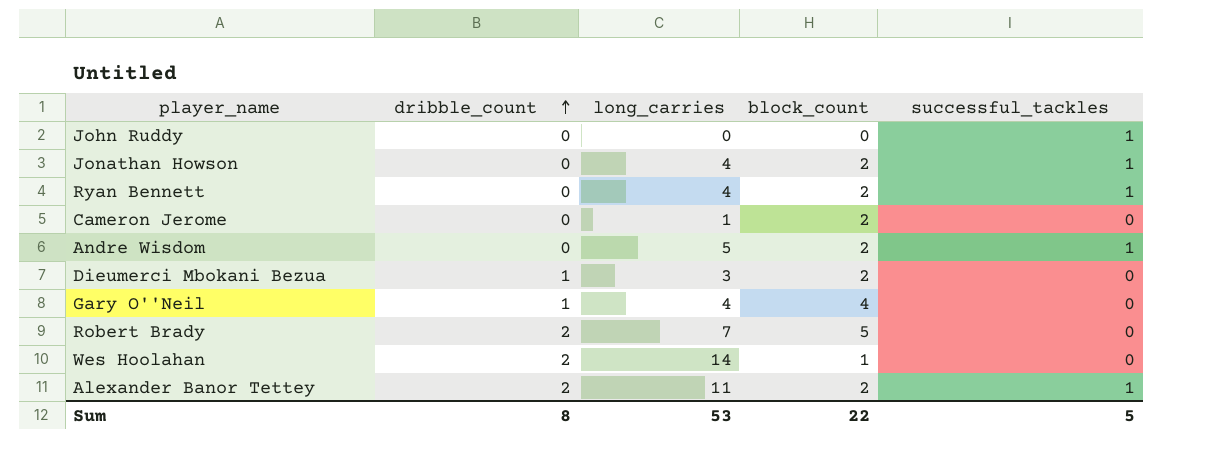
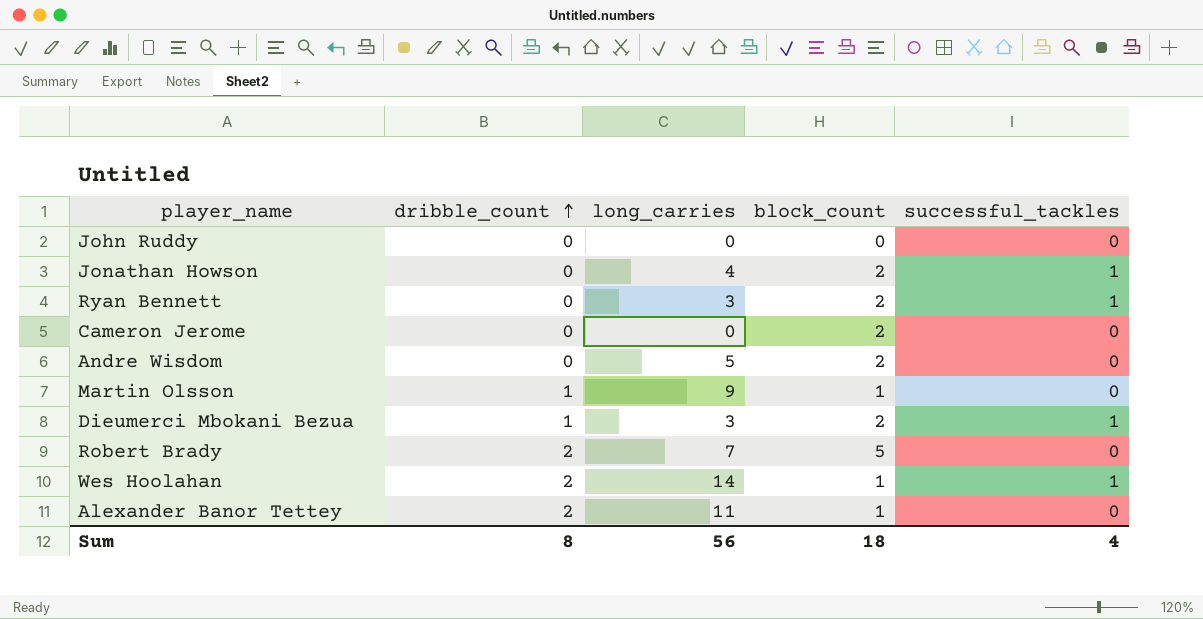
row Gary O''Neil: 1 | 4 | 4 | 0 -> none
John Ruddy | successful_tackles: 1 -> 0
Ryan Bennett | long_carries: 4 -> 3
Cameron Jerome | long_carries: 1 -> 0
Andre Wisdom | successful_tackles: 1 -> 0
row Martin Olsson: none -> 1 | 9 | 1 | 0
Dieumerci Mbokani Bezua | successful_tackles: 0 -> 1
Wes Hoolahan | successful_tackles: 0 -> 1
Alexander Banor Tettey | block_count: 2 -> 1
Alexander Banor Tettey | successful_tackles: 1 -> 0
Sum | long_carries: 53 -> 56
Sum | block_count: 22 -> 18
Sum | successful_tackles: 5 -> 4

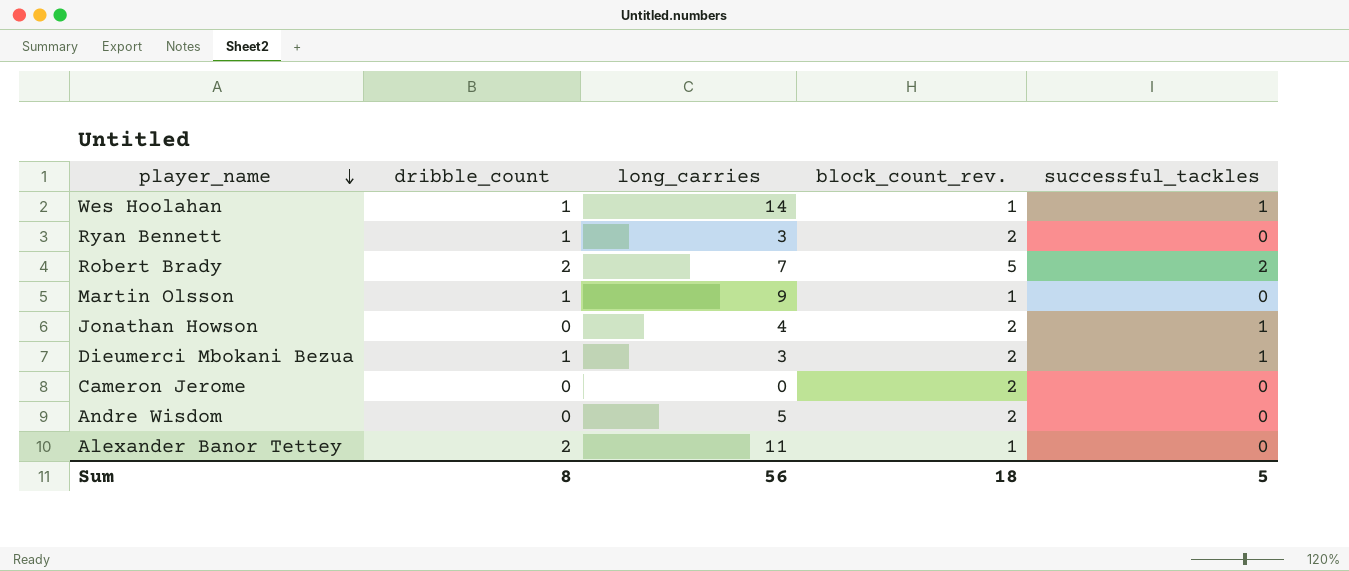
row order: dribble_count ascending -> player_name descending
column name: block_count -> block_count_rev.
row John Ruddy: 0 | 0 | 0 | 0 -> none
Wes Hoolahan | dribble_count: 2 -> 1
Ryan Bennett | dribble_count: 0 -> 1
Ryan Bennett | successful_tackles: 1 -> 0
Robert Brady | successful_tackles: 0 -> 2
Sum | successful_tackles: 4 -> 5

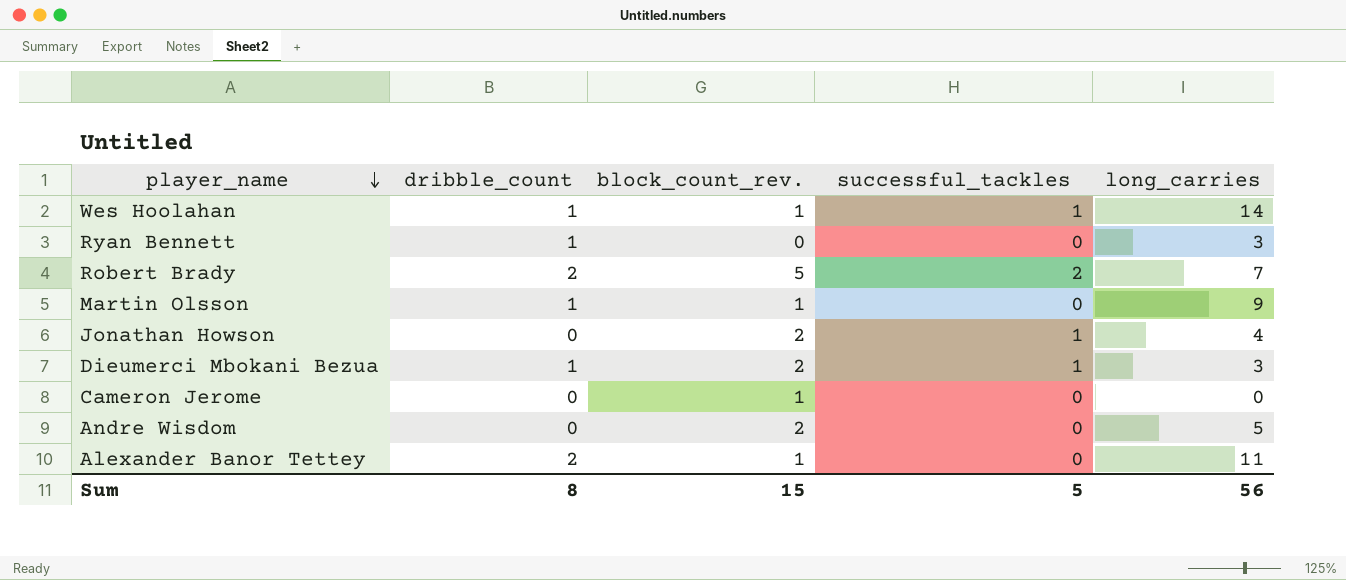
column long_carries | position: 3 -> 5
Ryan Bennett | block_count_rev.: 2 -> 0
Cameron Jerome | block_count_rev.: 2 -> 1
Sum | block_count_rev.: 18 -> 15

